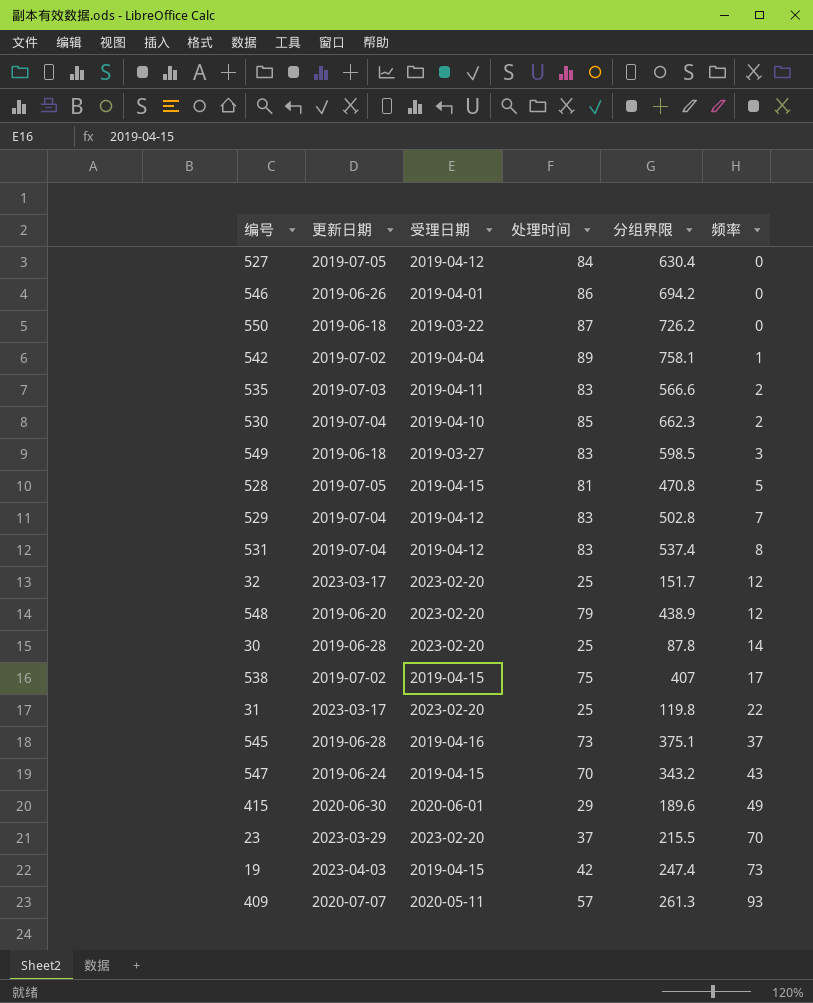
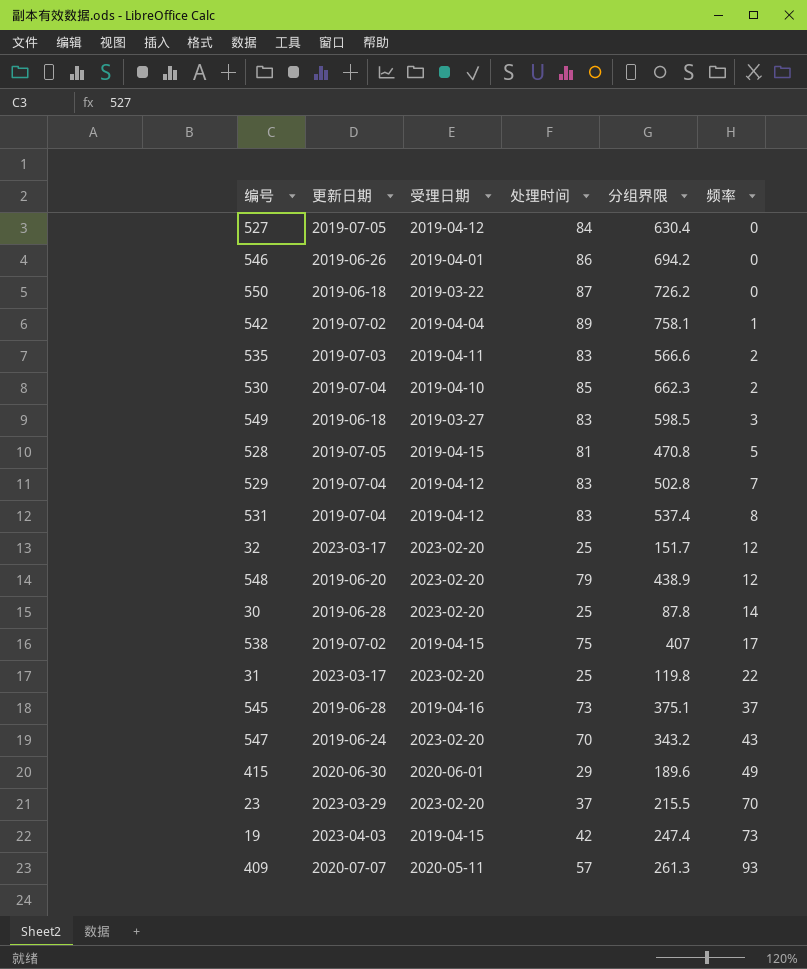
547 | 受理日期: 2019-04-15 -> 2023-02-20

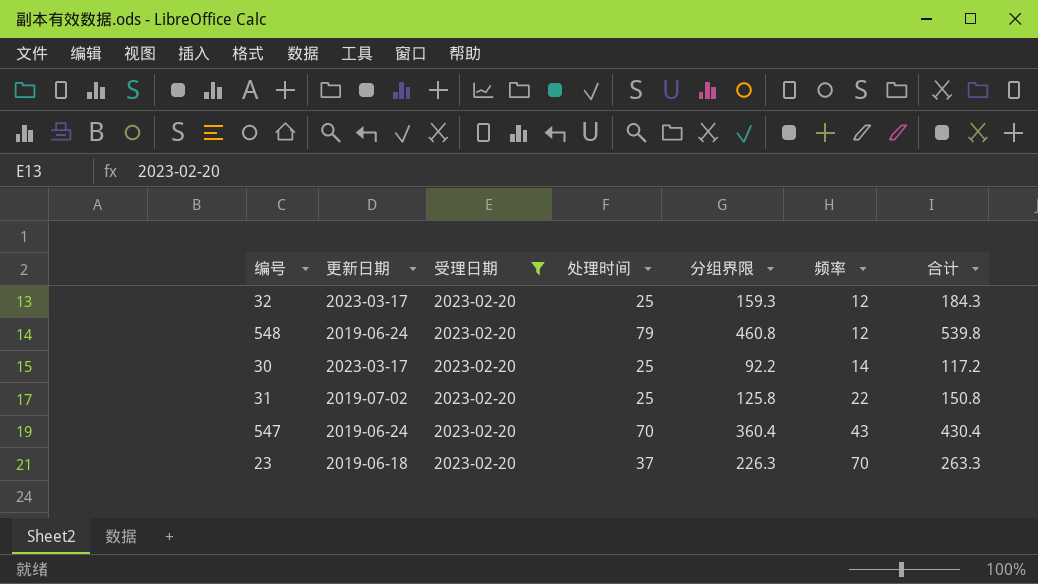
filter: none -> 受理日期 = 2023-02-20
column 合计 | formula: none -> [处理时间] + [分组界限]
32 | 分组界限: 151.7 -> 159.3
548 | 更新日期: 2019-06-20 -> 2019-06-24
548 | 分组界限: 438.9 -> 460.8
30 | 更新日期: 2019-06-28 -> 2023-03-17
30 | 分组界限: 87.8 -> 92.2
31 | 更新日期: 2023-03-17 -> 2019-07-02
31 | 分组界限: 119.8 -> 125.8
547 | 分组界限: 343.2 -> 360.4
23 | 更新日期: 2023-03-29 -> 2019-06-18
23 | 分组界限: 215.5 -> 226.3

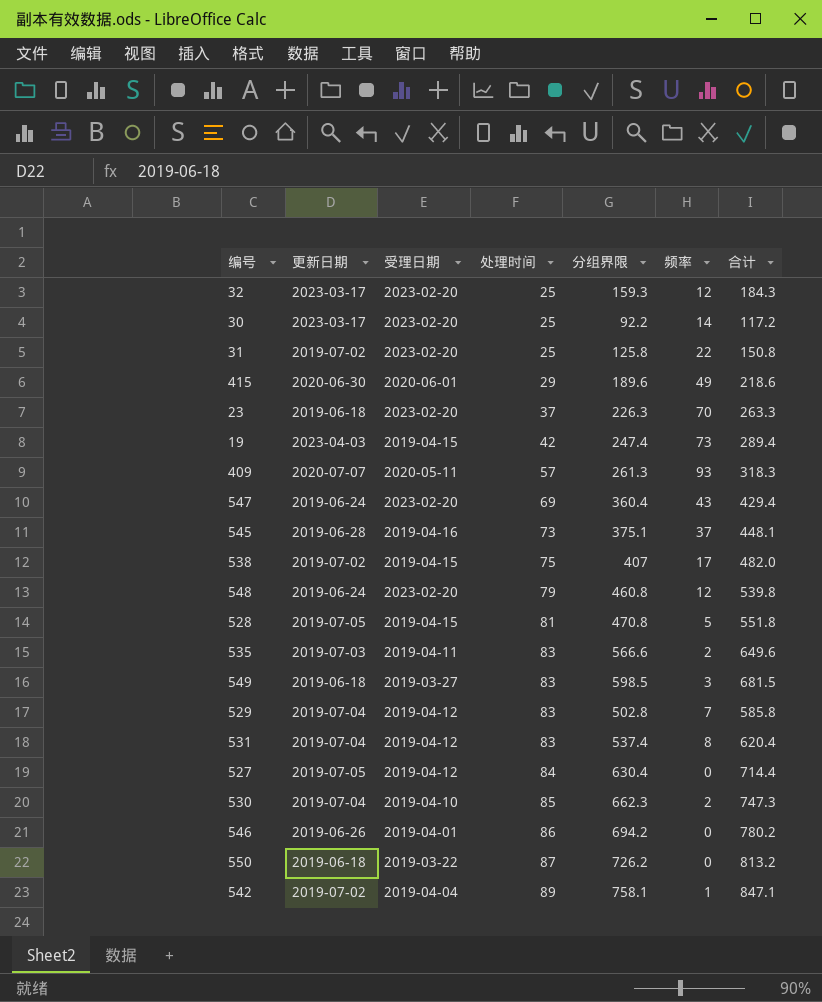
filter: 受理日期 = 2023-02-20 -> none
row order: 频率 ascending -> 处理时间 ascending
547 | 处理时间: 70 -> 69
547 | 合计: 430.4 -> 429.4

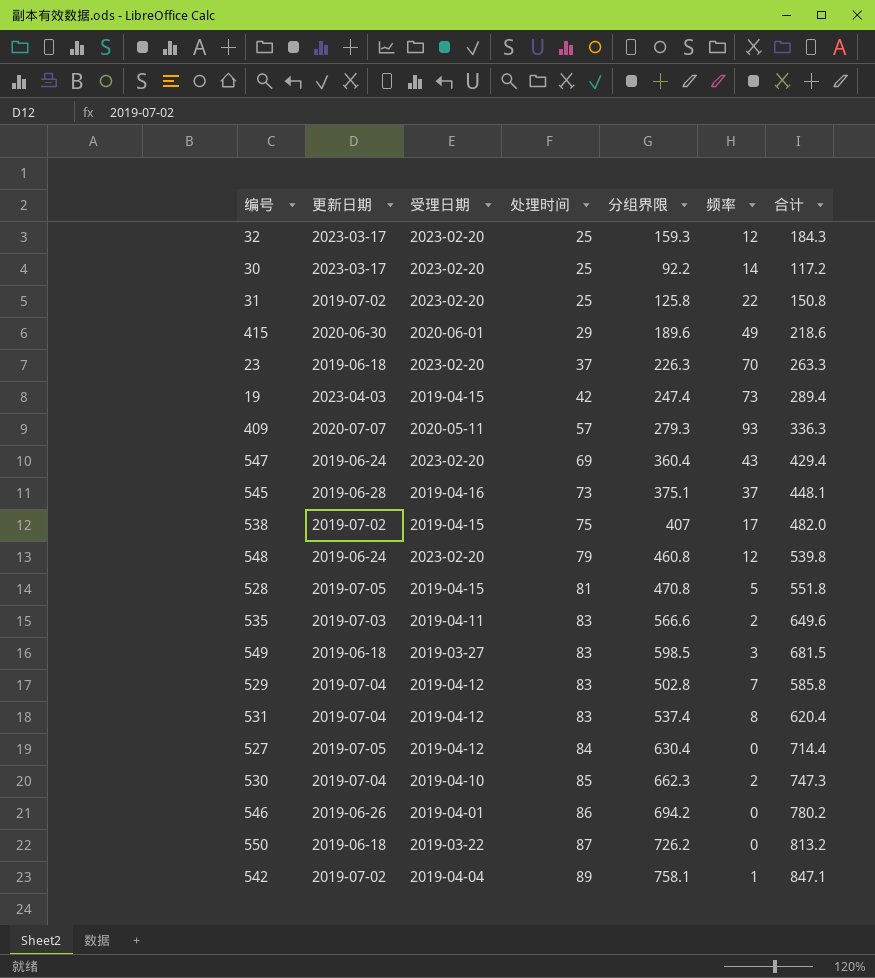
409 | 分组界限: 261.3 -> 279.3
409 | 合计: 318.3 -> 336.3

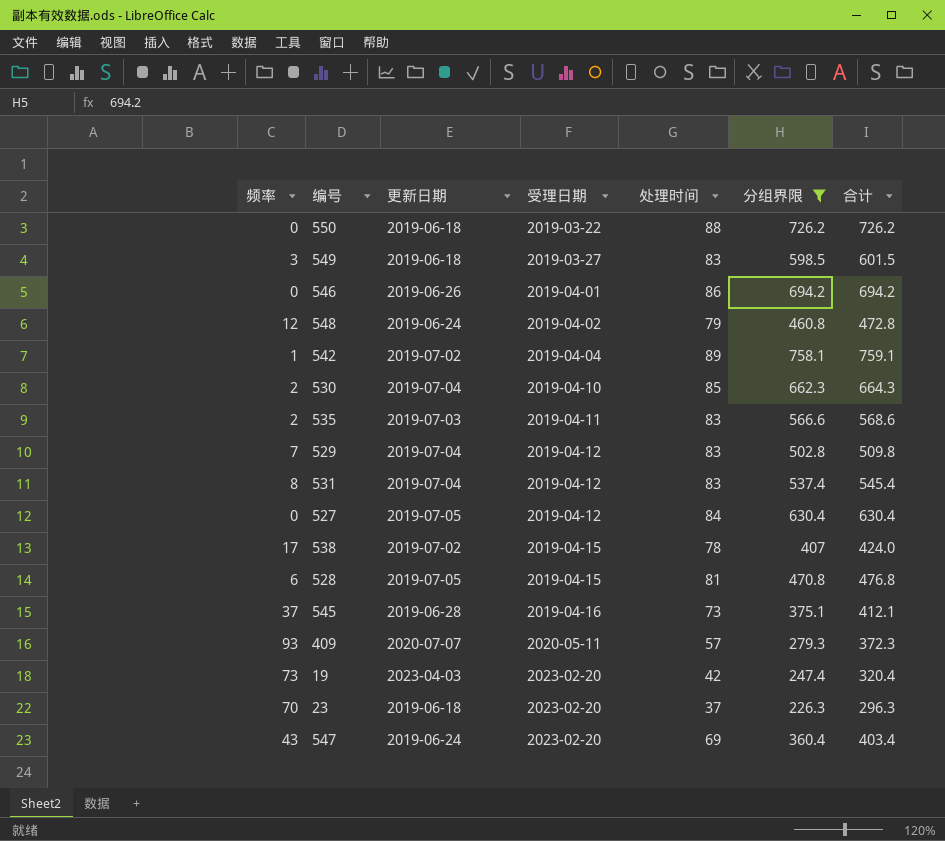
filter: none -> 分组界限 >= 226.3
row order: 处理时间 ascending -> 受理日期 ascending
column 频率 | position: 6 -> 1
column 合计 | formula: [处理时间] + [分组界限] -> [频率] + [分组界限]
550 | 处理时间: 87 -> 88
548 | 受理日期: 2023-02-20 -> 2019-04-02
538 | 处理时间: 75 -> 78
528 | 频率: 5 -> 6
19 | 受理日期: 2019-04-15 -> 2023-02-20

